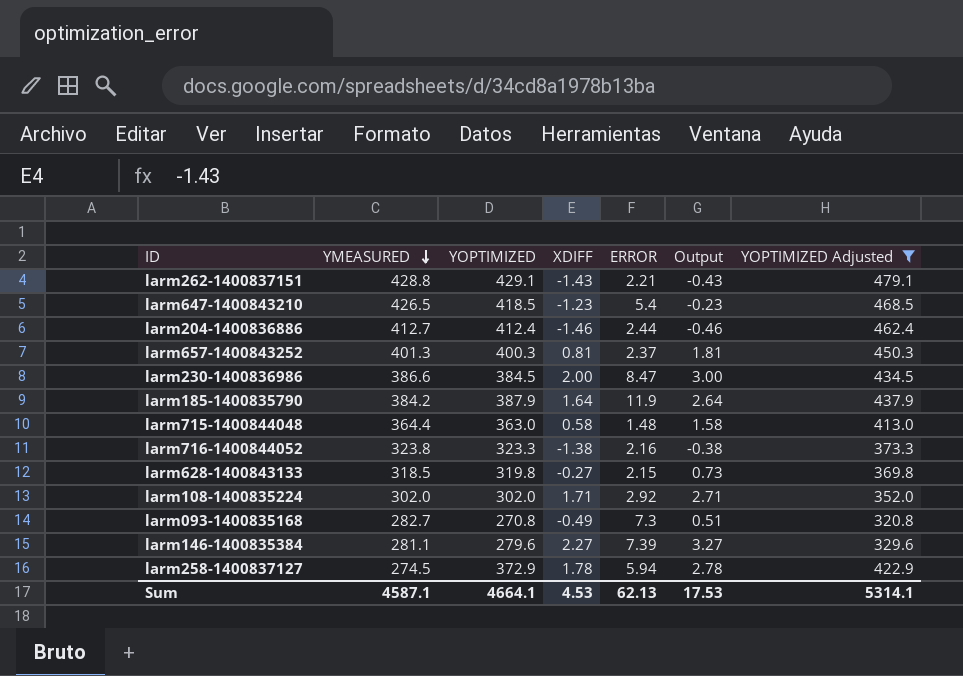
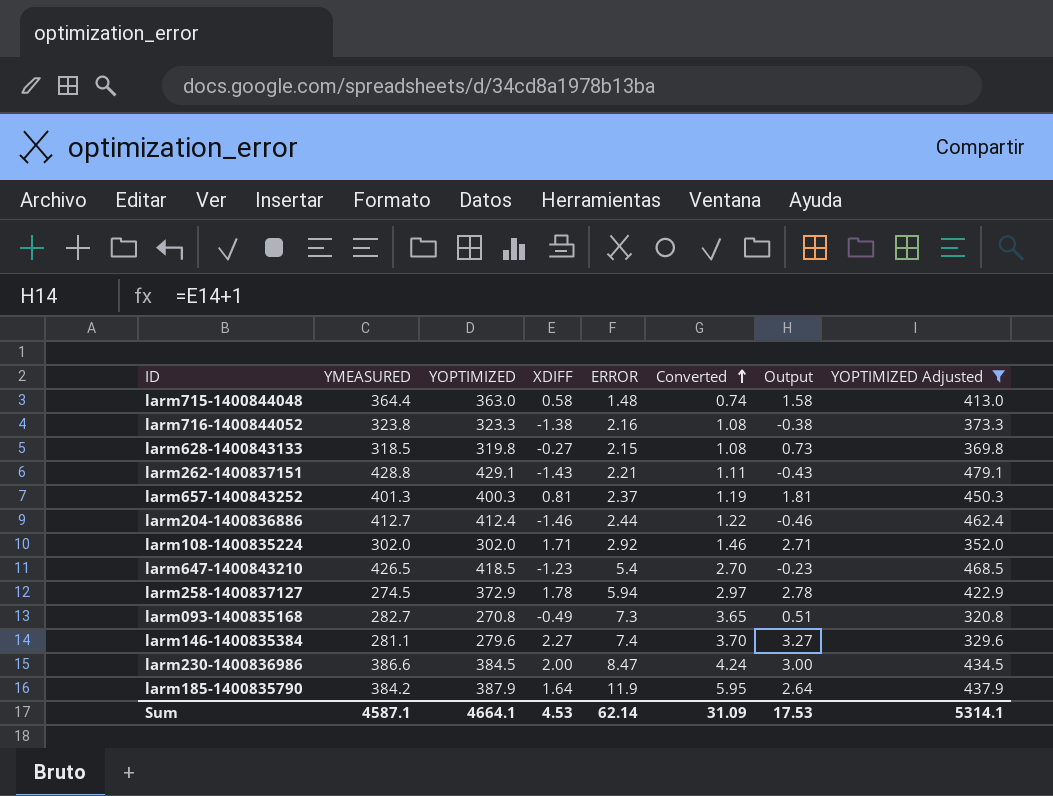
row order: YMEASURED descending -> Converted ascending
column Converted | formula: none -> [ERROR] * 0.5
larm146-1400835384 | ERROR: 7.39 -> 7.4
Sum | ERROR: 62.13 -> 62.14

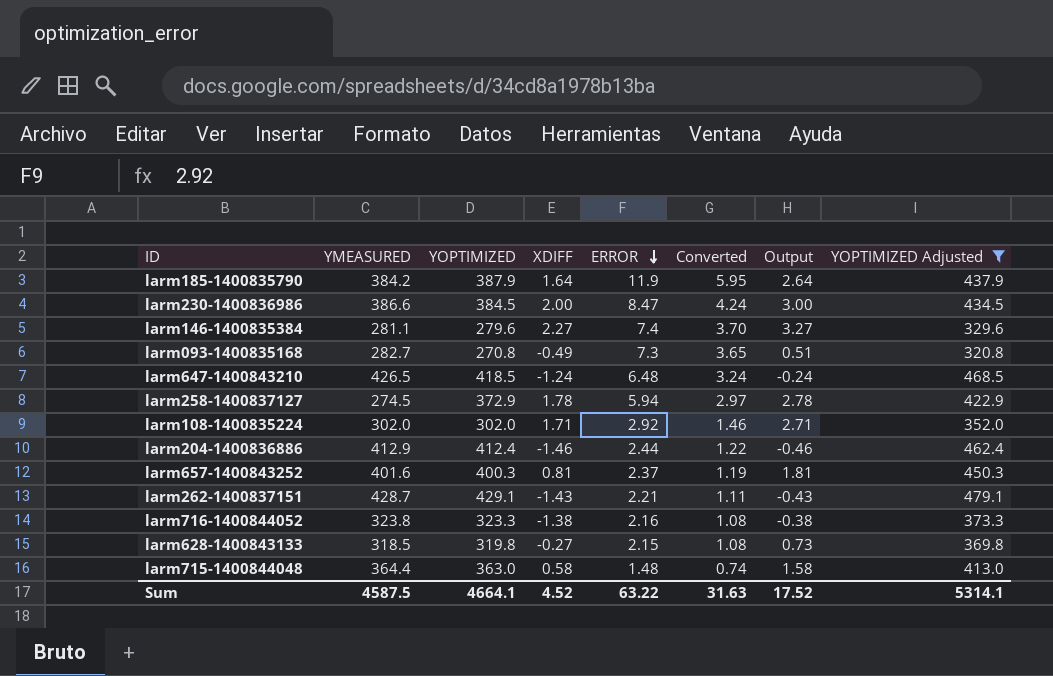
row order: Converted ascending -> ERROR descending
larm647-1400843210 | XDIFF: -1.23 -> -1.24
larm647-1400843210 | ERROR: 5.4 -> 6.48
larm647-1400843210 | Converted: 2.70 -> 3.24
larm647-1400843210 | Output: -0.23 -> -0.24
larm204-1400836886 | YMEASURED: 412.7 -> 412.9
larm657-1400843252 | YMEASURED: 401.3 -> 401.6
larm262-1400837151 | YMEASURED: 428.8 -> 428.7
Sum | YMEASURED: 4587.1 -> 4587.5
Sum | XDIFF: 4.53 -> 4.52
Sum | ERROR: 62.14 -> 63.22
Sum | Converted: 31.09 -> 31.63
Sum | Output: 17.53 -> 17.52

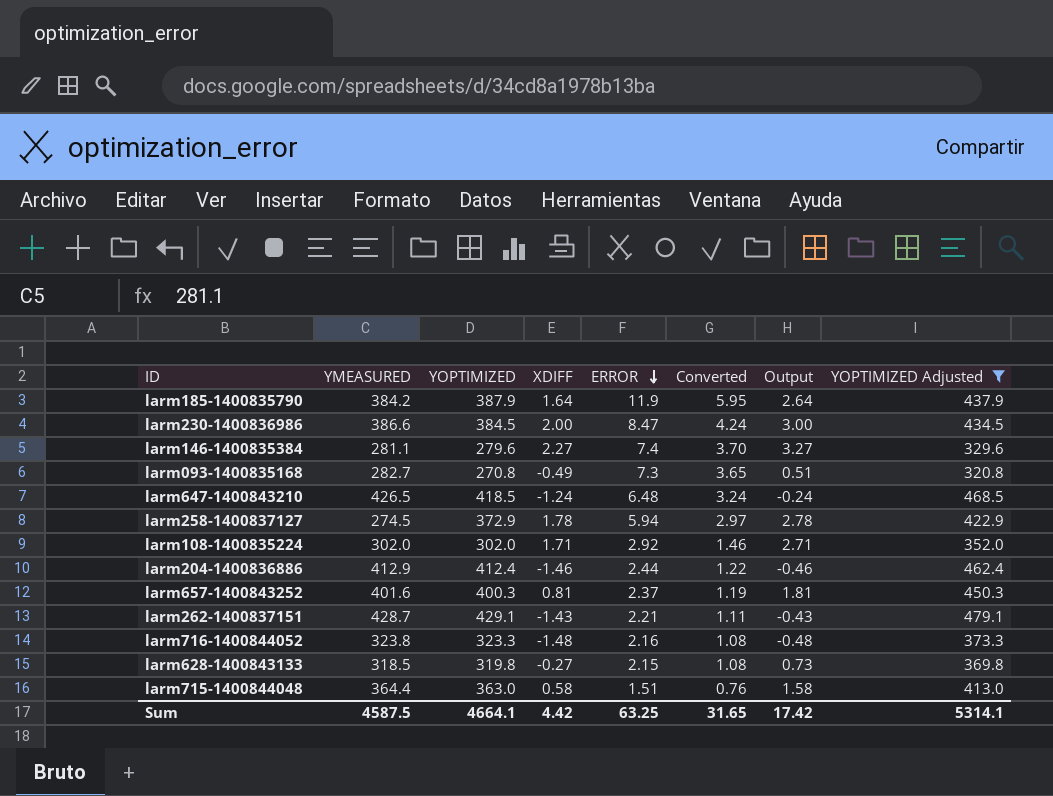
larm716-1400844052 | XDIFF: -1.38 -> -1.48
larm716-1400844052 | Output: -0.38 -> -0.48
larm715-1400844048 | ERROR: 1.48 -> 1.51
larm715-1400844048 | Converted: 0.74 -> 0.76
Sum | XDIFF: 4.52 -> 4.42
Sum | ERROR: 63.22 -> 63.25
Sum | Converted: 31.63 -> 31.65
Sum | Output: 17.52 -> 17.42

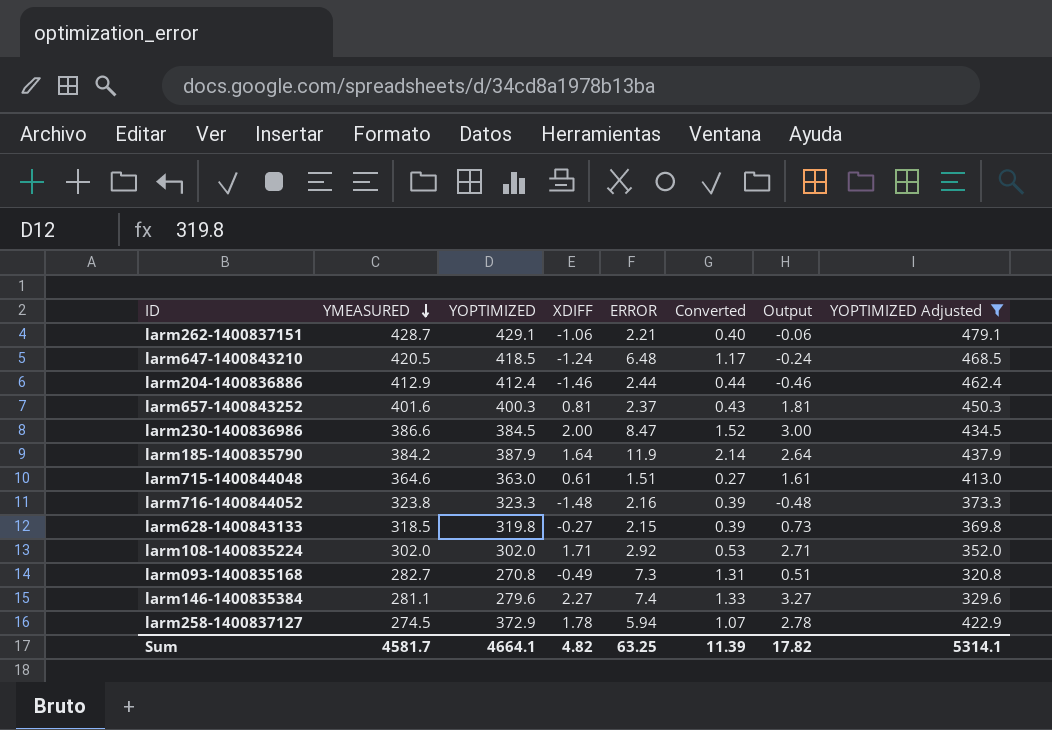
row order: ERROR descending -> YMEASURED descending
column Converted | formula: [ERROR] * 0.5 -> [ERROR] * 0.18
larm262-1400837151 | XDIFF: -1.43 -> -1.06
larm262-1400837151 | Output: -0.43 -> -0.06
larm647-1400843210 | YMEASURED: 426.5 -> 420.5
larm715-1400844048 | YMEASURED: 364.4 -> 364.6
larm715-1400844048 | XDIFF: 0.58 -> 0.61
larm715-1400844048 | Output: 1.58 -> 1.61
Sum | YMEASURED: 4587.5 -> 4581.7
Sum | XDIFF: 4.42 -> 4.82
Sum | Converted: 31.65 -> 11.39
Sum | Output: 17.42 -> 17.82

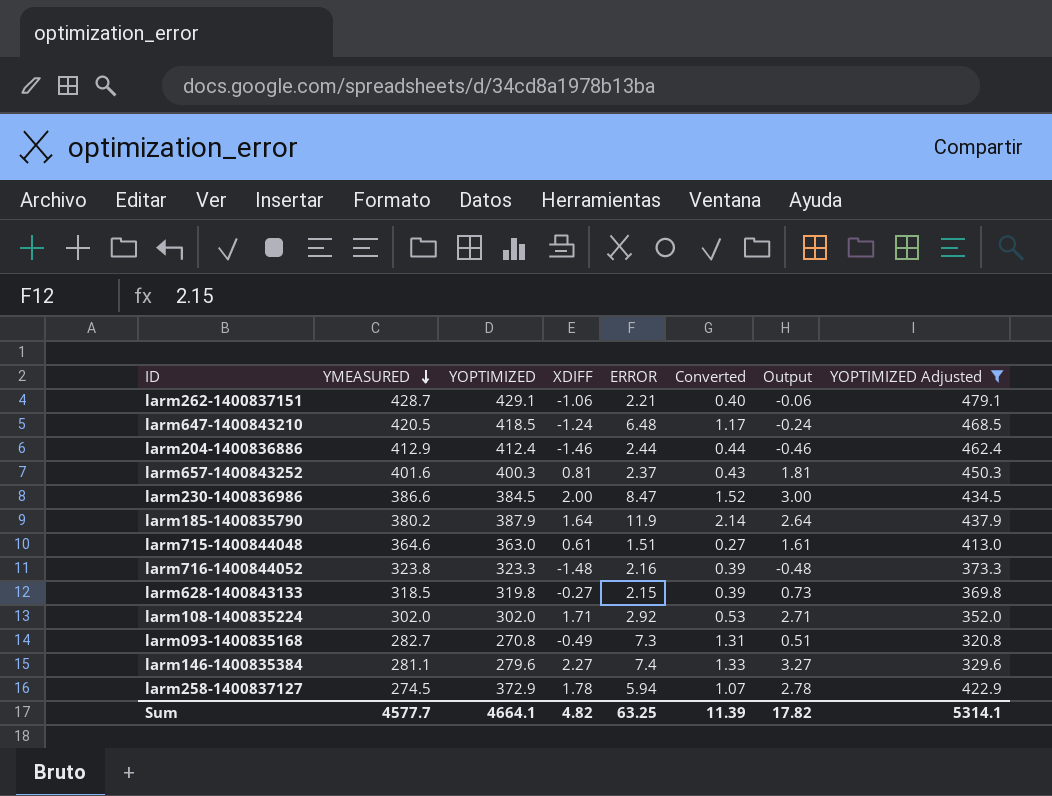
larm185-1400835790 | YMEASURED: 384.2 -> 380.2
Sum | YMEASURED: 4581.7 -> 4577.7

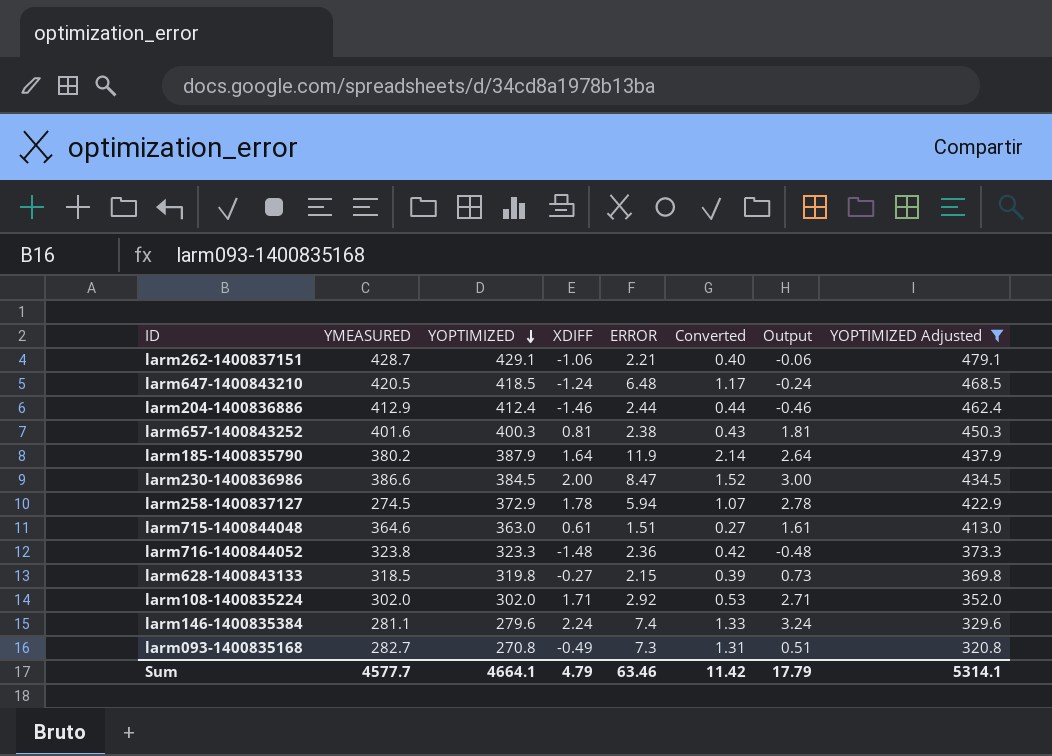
row order: YMEASURED descending -> YOPTIMIZED descending
larm657-1400843252 | ERROR: 2.37 -> 2.38
larm716-1400844052 | ERROR: 2.16 -> 2.36
larm716-1400844052 | Converted: 0.39 -> 0.42
larm146-1400835384 | XDIFF: 2.27 -> 2.24
larm146-1400835384 | Output: 3.27 -> 3.24
Sum | XDIFF: 4.82 -> 4.79
Sum | ERROR: 63.25 -> 63.46
Sum | Converted: 11.39 -> 11.42
Sum | Output: 17.82 -> 17.79

